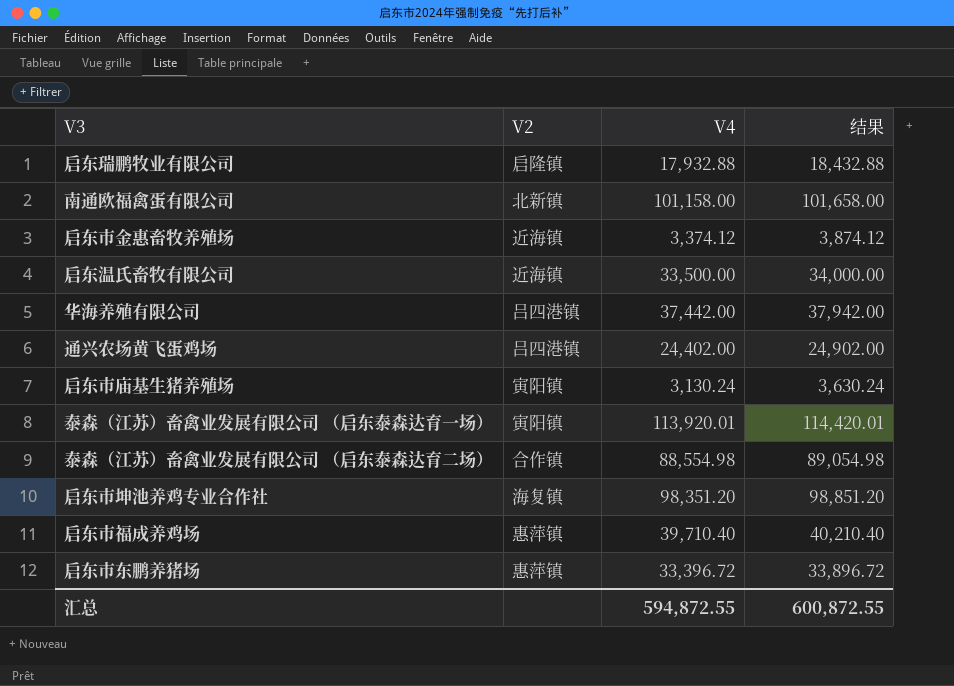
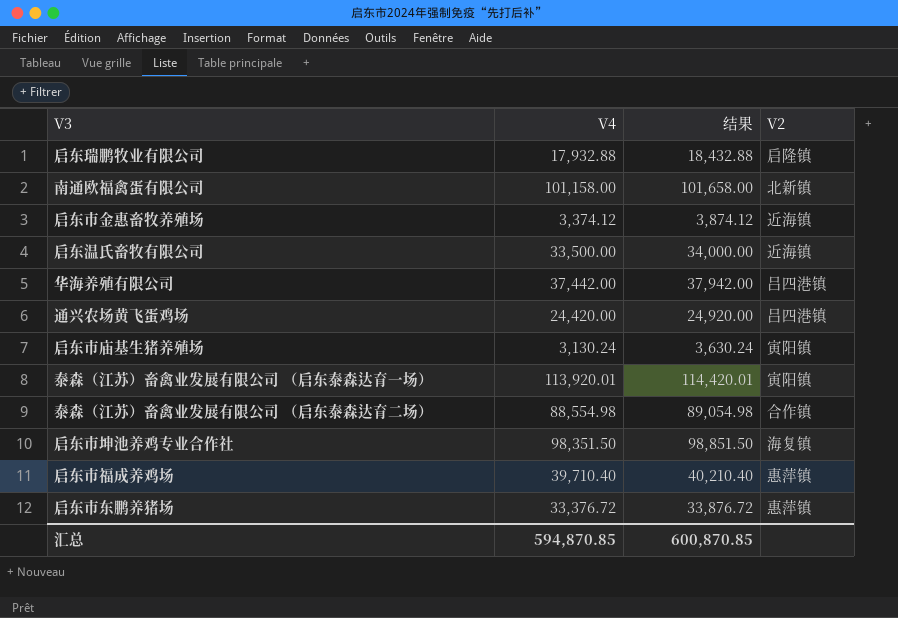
column V2 | position: 2 -> 4
通兴农场黄飞蛋鸡场 | V4: 24,402.00 -> 24,420.00
通兴农场黄飞蛋鸡场 | 结果: 24,902.00 -> 24,920.00
启东市坤池养鸡专业合作社 | V4: 98,351.20 -> 98,351.50
启东市坤池养鸡专业合作社 | 结果: 98,851.20 -> 98,851.50
启东市东鹏养猪场 | V4: 33,396.72 -> 33,376.72
启东市东鹏养猪场 | 结果: 33,896.72 -> 33,876.72
汇总 | V4: 594,872.55 -> 594,870.85
汇总 | 结果: 600,872.55 -> 600,870.85

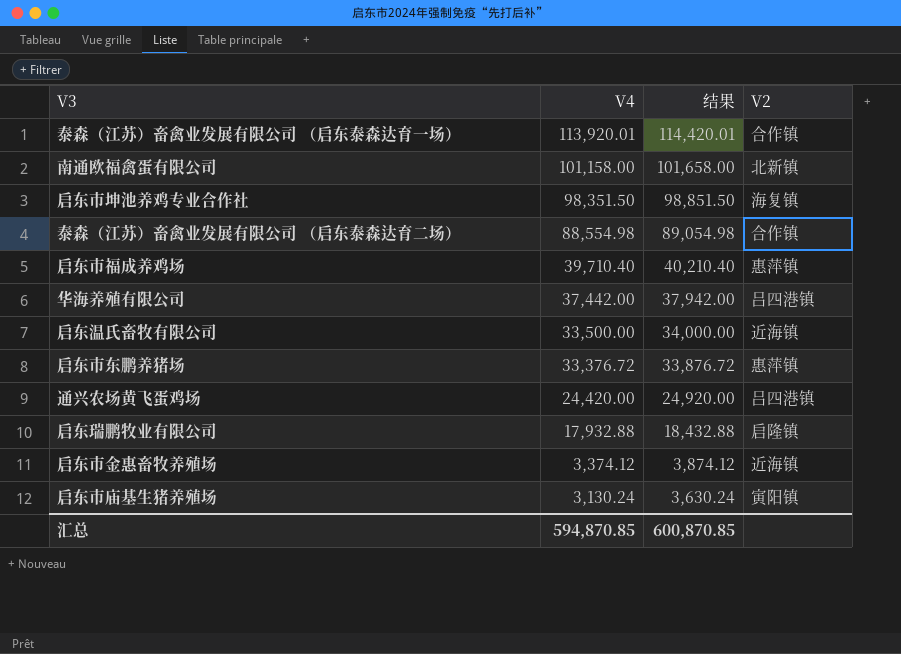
row order: none -> V4 descending
泰森（江苏）畜禽业发展有限公司 （启东泰森达育一场） | V2: 寅阳镇 -> 合作镇

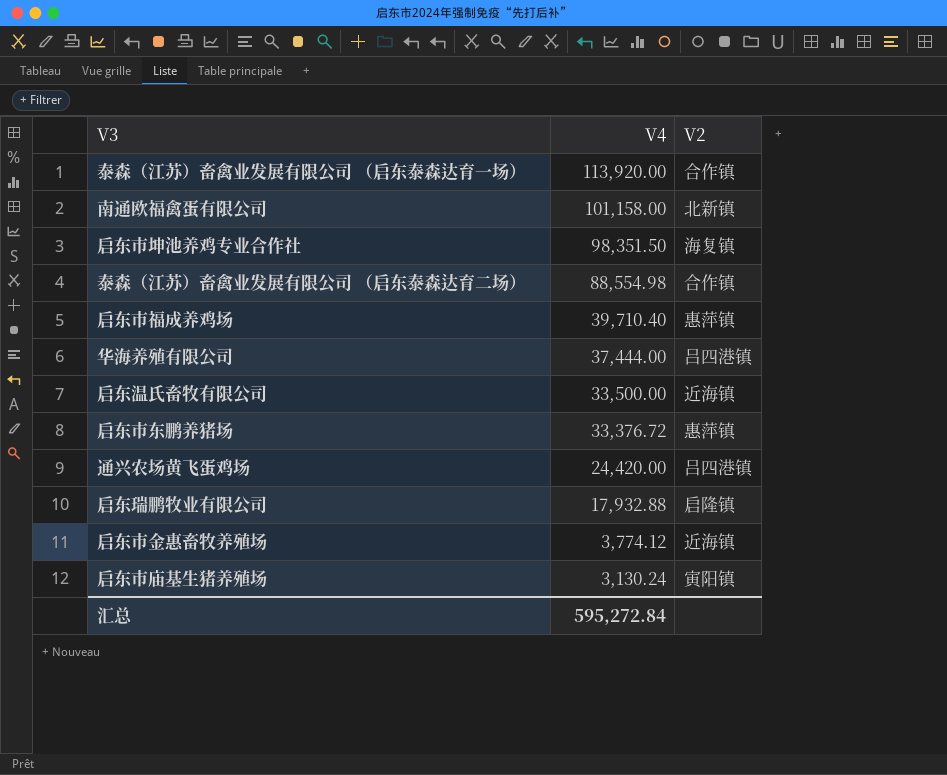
column 结果 | formula: [V4] + 500 -> none
泰森（江苏）畜禽业发展有限公司 （启东泰森达育一场） | V4: 113,920.01 -> 113,920.00
华海养殖有限公司 | V4: 37,442.00 -> 37,444.00
启东市金惠畜牧养殖场 | V4: 3,374.12 -> 3,774.12
汇总 | V4: 594,870.85 -> 595,272.84

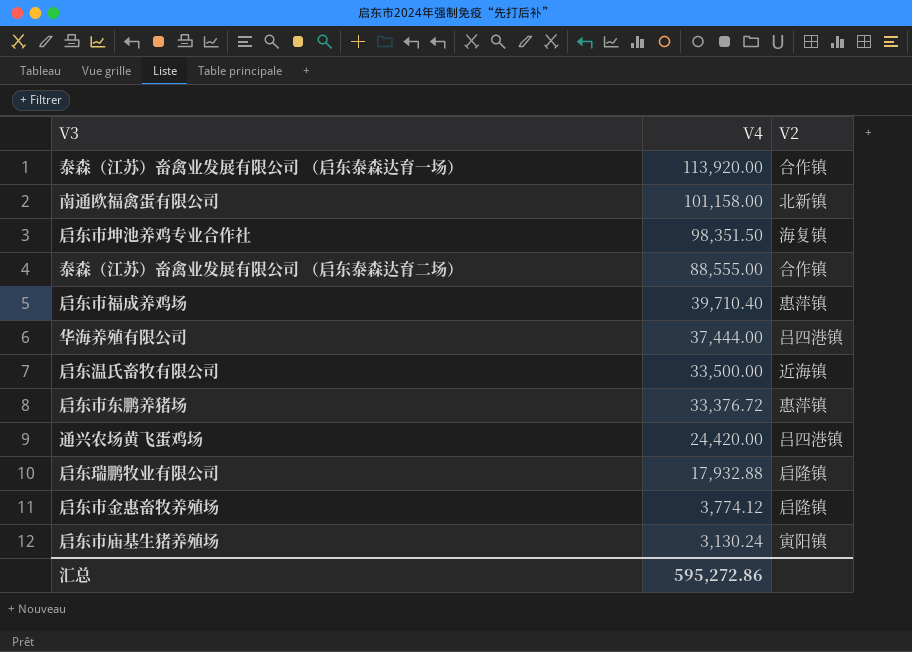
泰森（江苏）畜禽业发展有限公司 （启东泰森达育二场） | V4: 88,554.98 -> 88,555.00
启东市金惠畜牧养殖场 | V2: 近海镇 -> 启隆镇
汇总 | V4: 595,272.84 -> 595,272.86

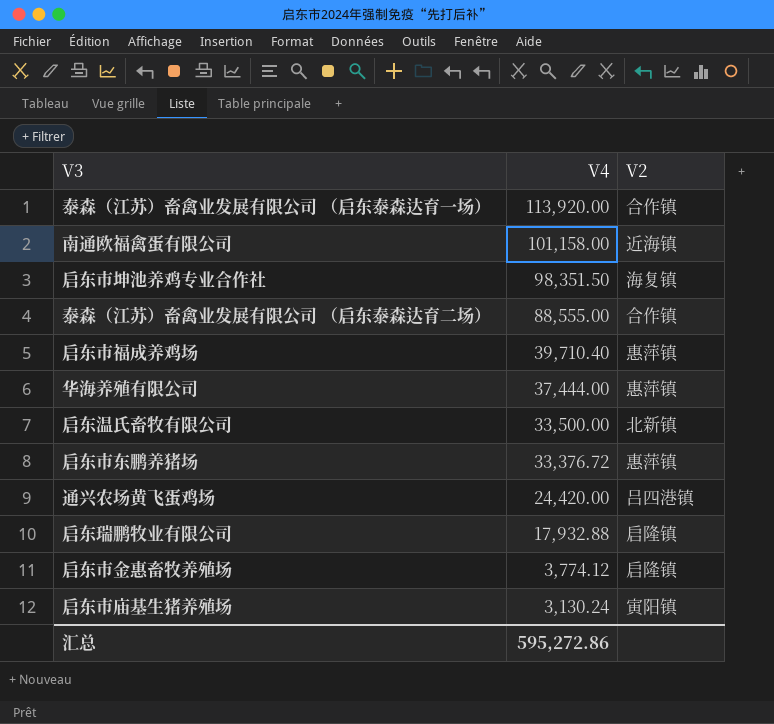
南通欧福禽蛋有限公司 | V2: 北新镇 -> 近海镇
华海养殖有限公司 | V2: 吕四港镇 -> 惠萍镇
启东温氏畜牧有限公司 | V2: 近海镇 -> 北新镇

